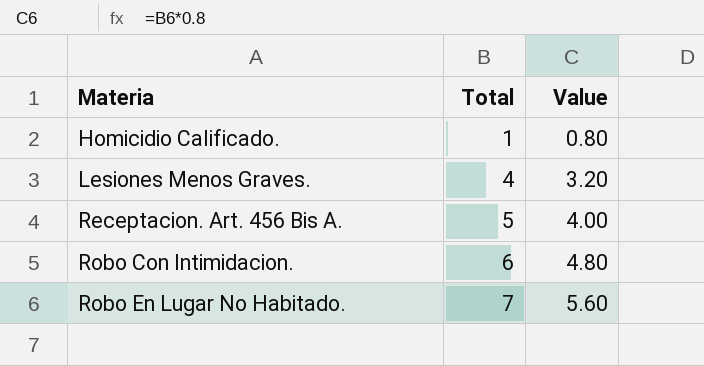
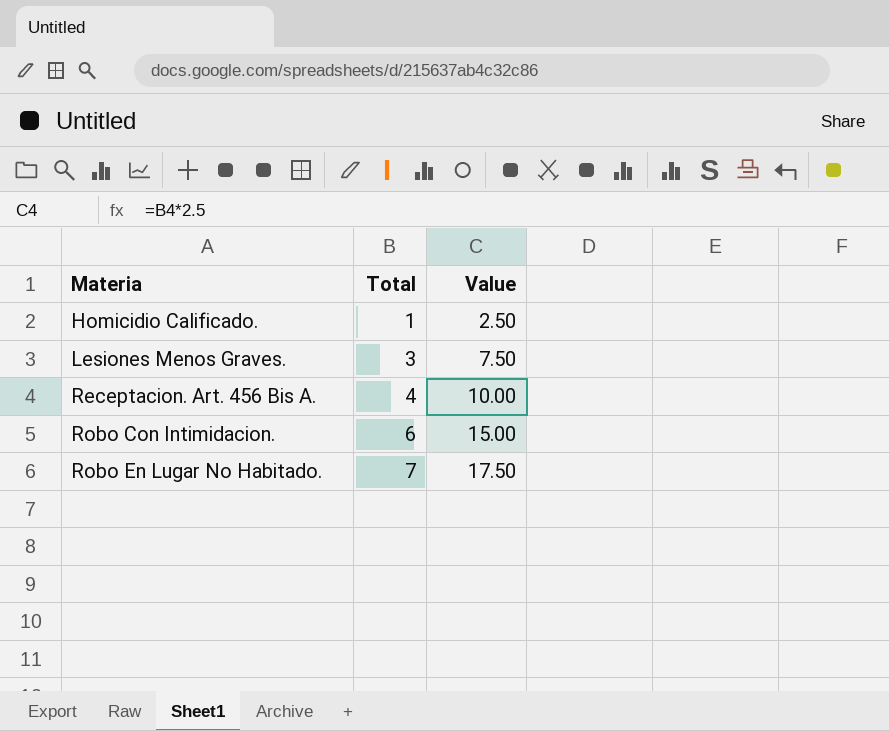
column Value | formula: [Total] * 0.8 -> [Total] * 2.5
Lesiones Menos Graves. | Total: 4 -> 3
Receptacion. Art. 456 Bis A. | Total: 5 -> 4

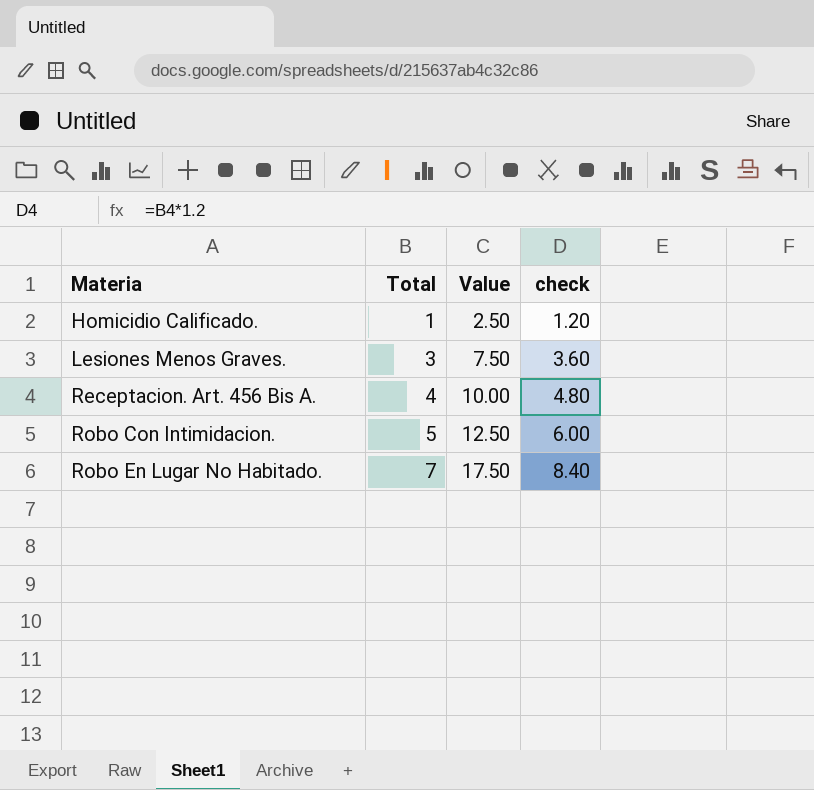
column check | formula: none -> [Total] * 1.2
Robo Con Intimidacion. | Total: 6 -> 5
Robo Con Intimidacion. | Value: 15.00 -> 12.50

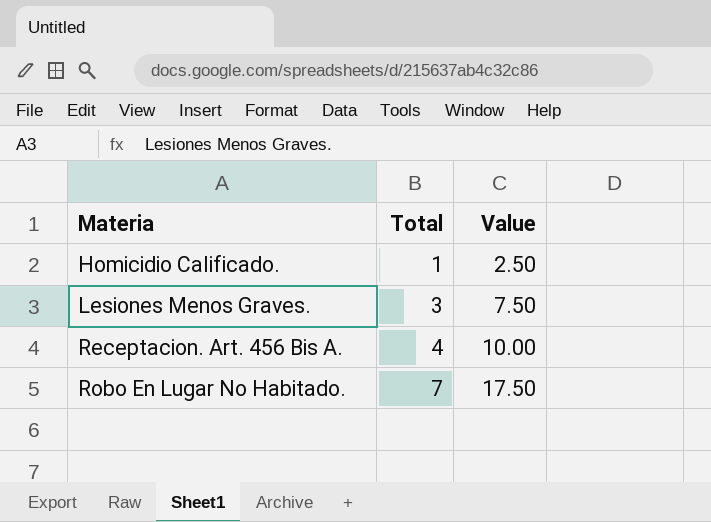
column check | formula: [Total] * 1.2 -> none
row Robo Con Intimidacion.: 5 | 12.50 | 6.00 -> none

